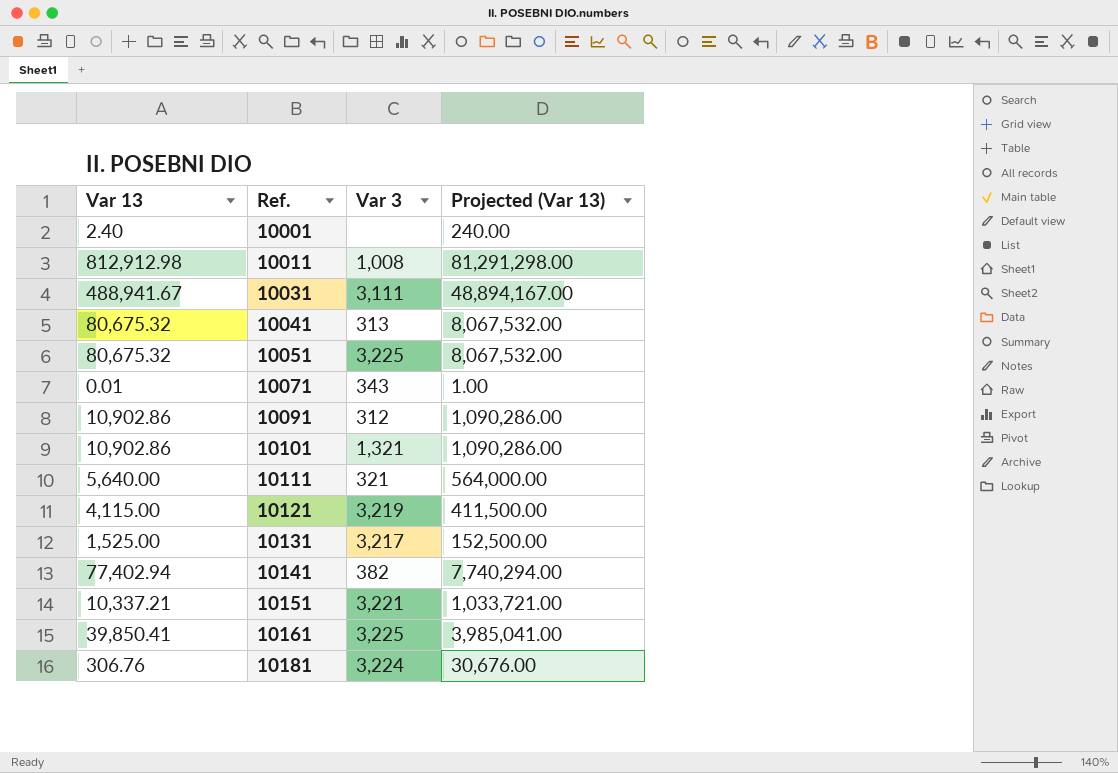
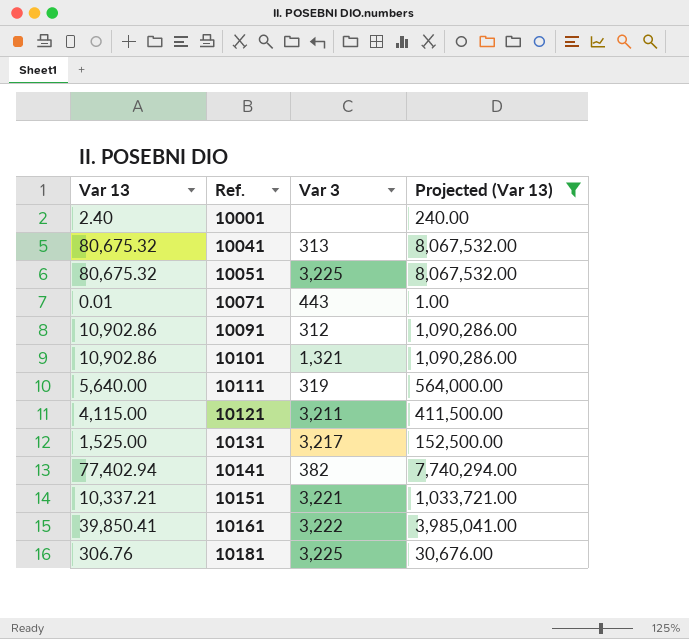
filter: none -> Projected (Var 13) <= 8,067,532.00
10071 | Var 3: 343 -> 443
10111 | Var 3: 321 -> 319
10121 | Var 3: 3,219 -> 3,211
10161 | Var 3: 3,225 -> 3,222
10181 | Var 3: 3,224 -> 3,225

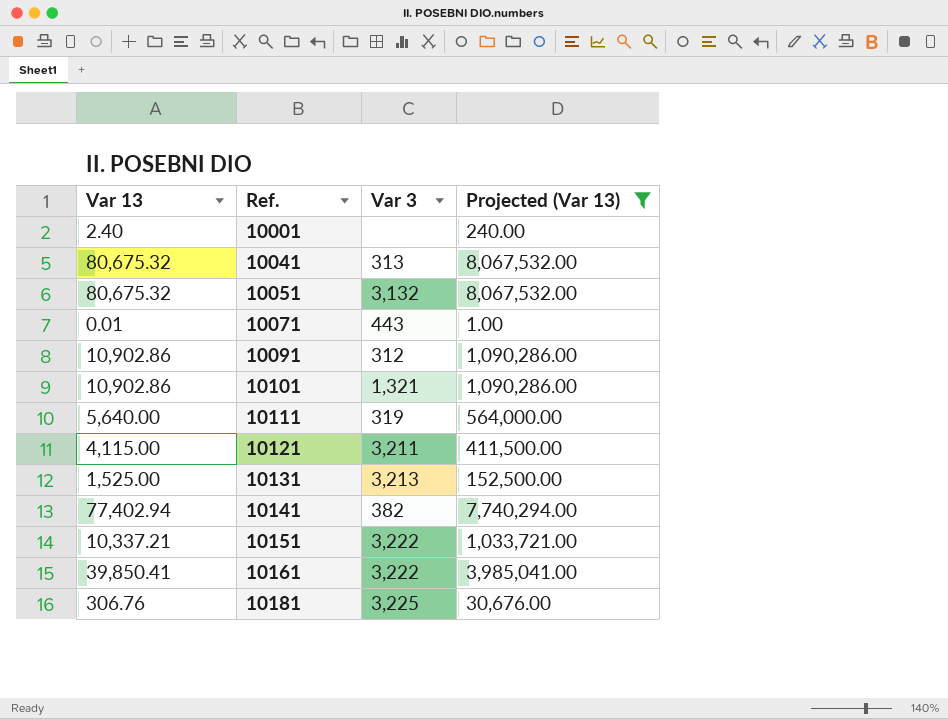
10051 | Var 3: 3,225 -> 3,132
10131 | Var 3: 3,217 -> 3,213
10151 | Var 3: 3,221 -> 3,222

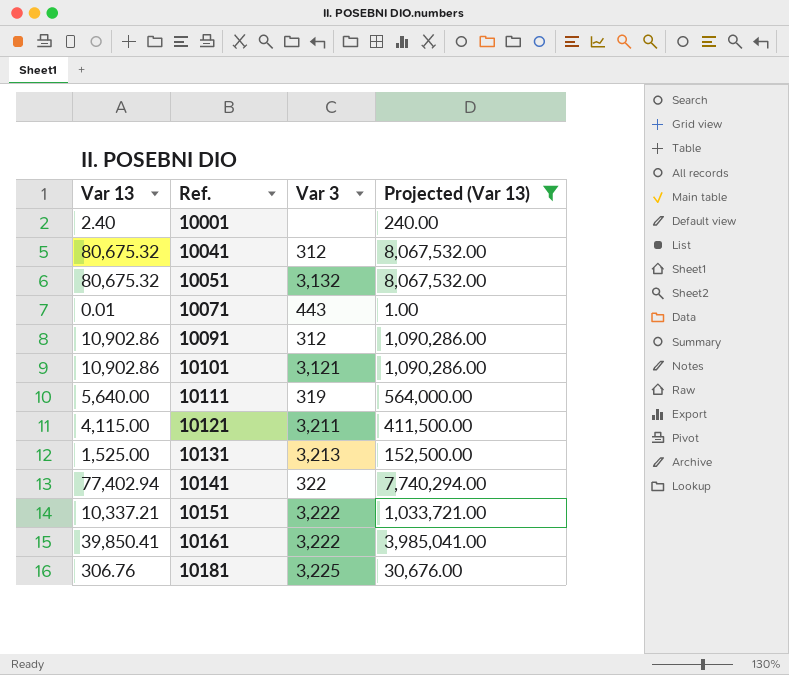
10041 | Var 3: 313 -> 312
10101 | Var 3: 1,321 -> 3,121
10141 | Var 3: 382 -> 322

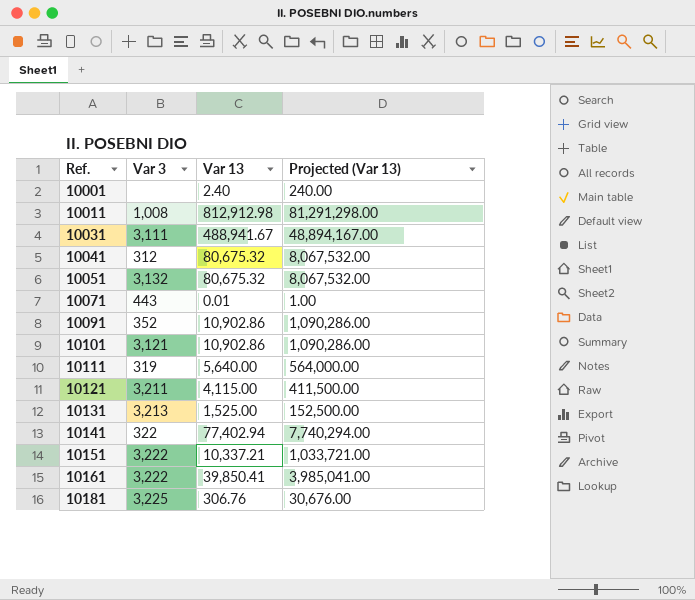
filter: Projected (Var 13) <= 8,067,532.00 -> none
column Var 13 | position: 1 -> 3
10091 | Var 3: 312 -> 352

